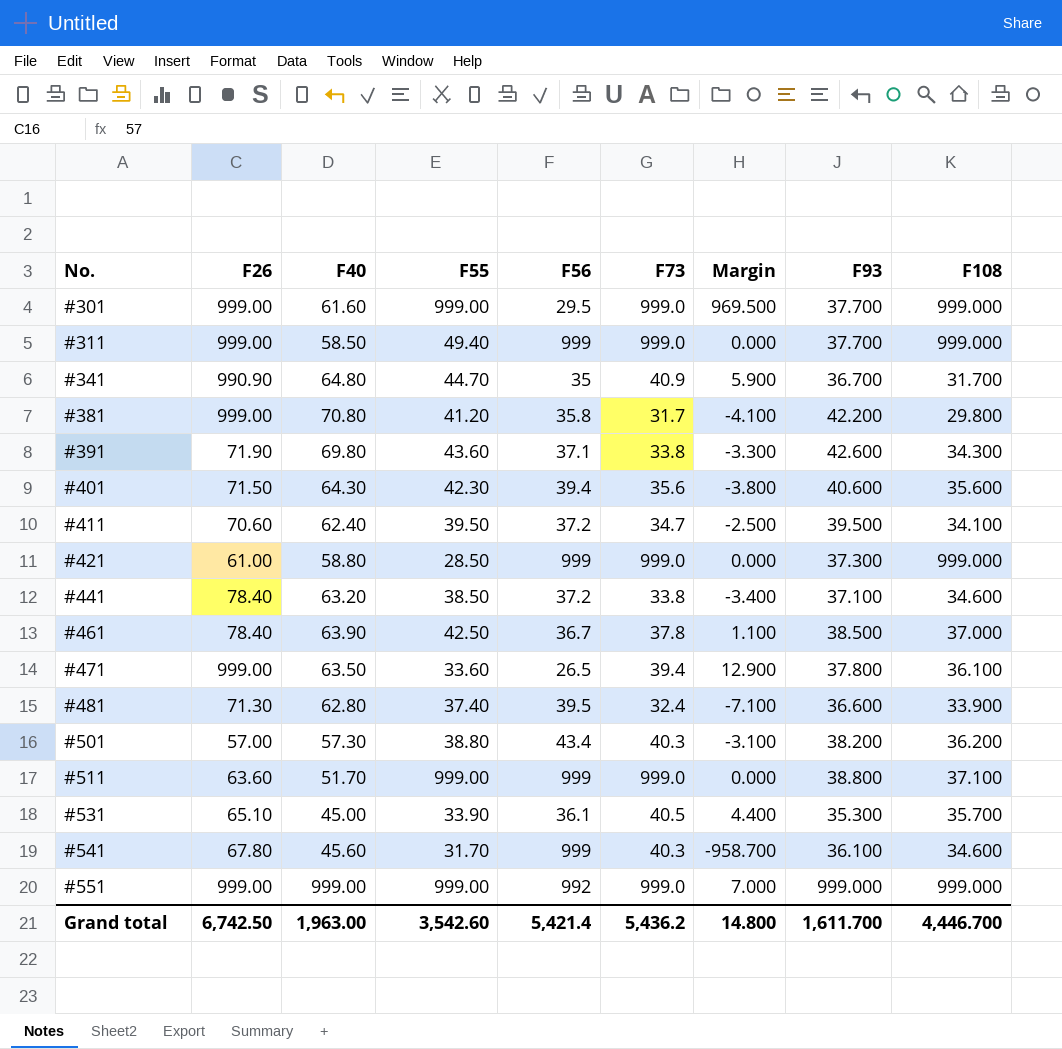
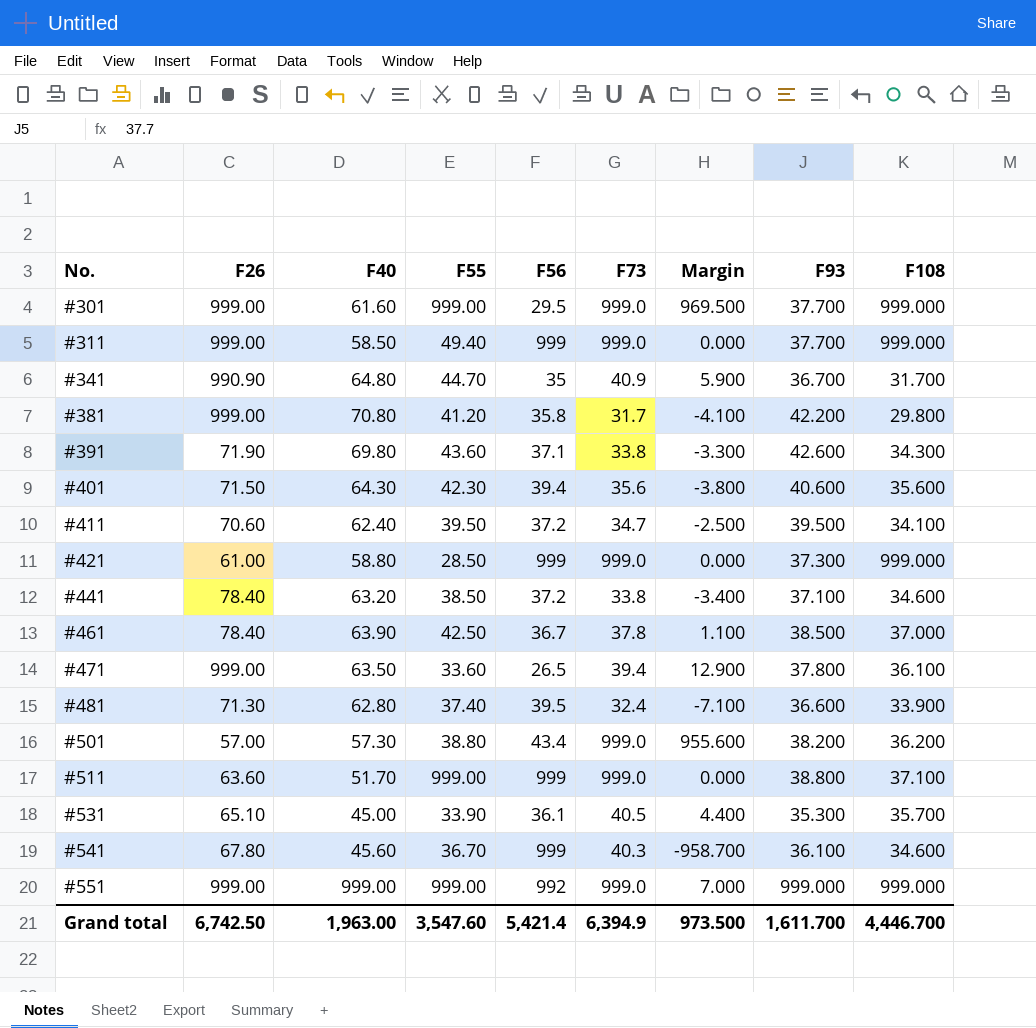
#501 | F73: 40.3 -> 999.0
#501 | Margin: -3.100 -> 955.600
#541 | F55: 31.70 -> 36.70
Grand total | F55: 3,542.60 -> 3,547.60
Grand total | F73: 5,436.2 -> 6,394.9
Grand total | Margin: 14.800 -> 973.500

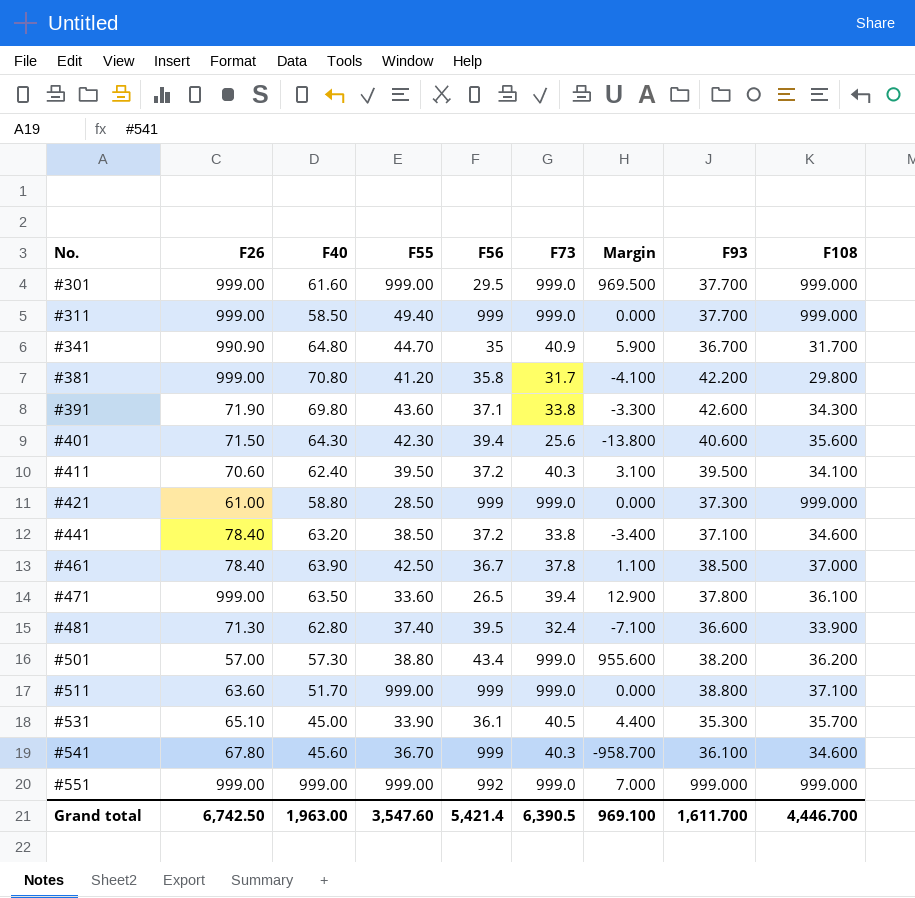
#401 | F73: 35.6 -> 25.6
#401 | Margin: -3.800 -> -13.800
#411 | F73: 34.7 -> 40.3
#411 | Margin: -2.500 -> 3.100
Grand total | F73: 6,394.9 -> 6,390.5
Grand total | Margin: 973.500 -> 969.100

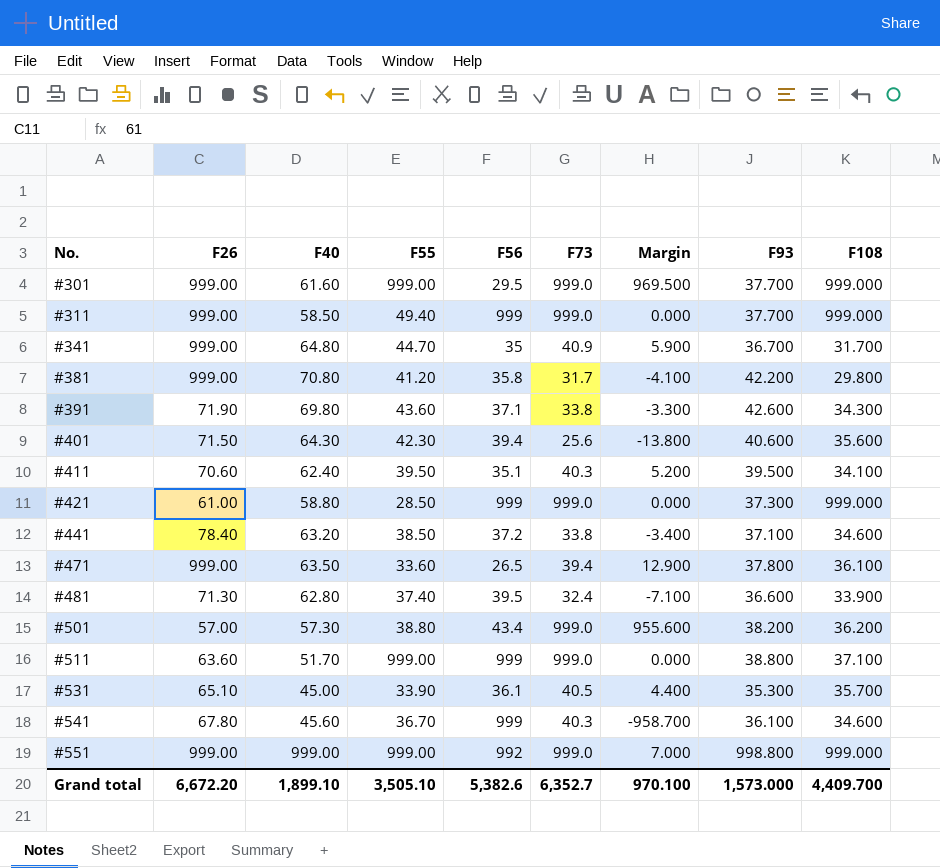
row #461: 78.40 | 63.90 | 42.50 | 36.7 | 37.8 | 1.100 | 38.500 | 37.000 -> none
#341 | F26: 990.90 -> 999.00
#411 | F56: 37.2 -> 35.1
#411 | Margin: 3.100 -> 5.200
#551 | F93: 999.000 -> 998.800
Grand total | F26: 6,742.50 -> 6,672.20
Grand total | F40: 1,963.00 -> 1,899.10
Grand total | F55: 3,547.60 -> 3,505.10
Grand total | F56: 5,421.4 -> 5,382.6
Grand total | F73: 6,390.5 -> 6,352.7
Grand total | Margin: 969.100 -> 970.100
Grand total | F93: 1,611.700 -> 1,573.000
Grand total | F108: 4,446.700 -> 4,409.700

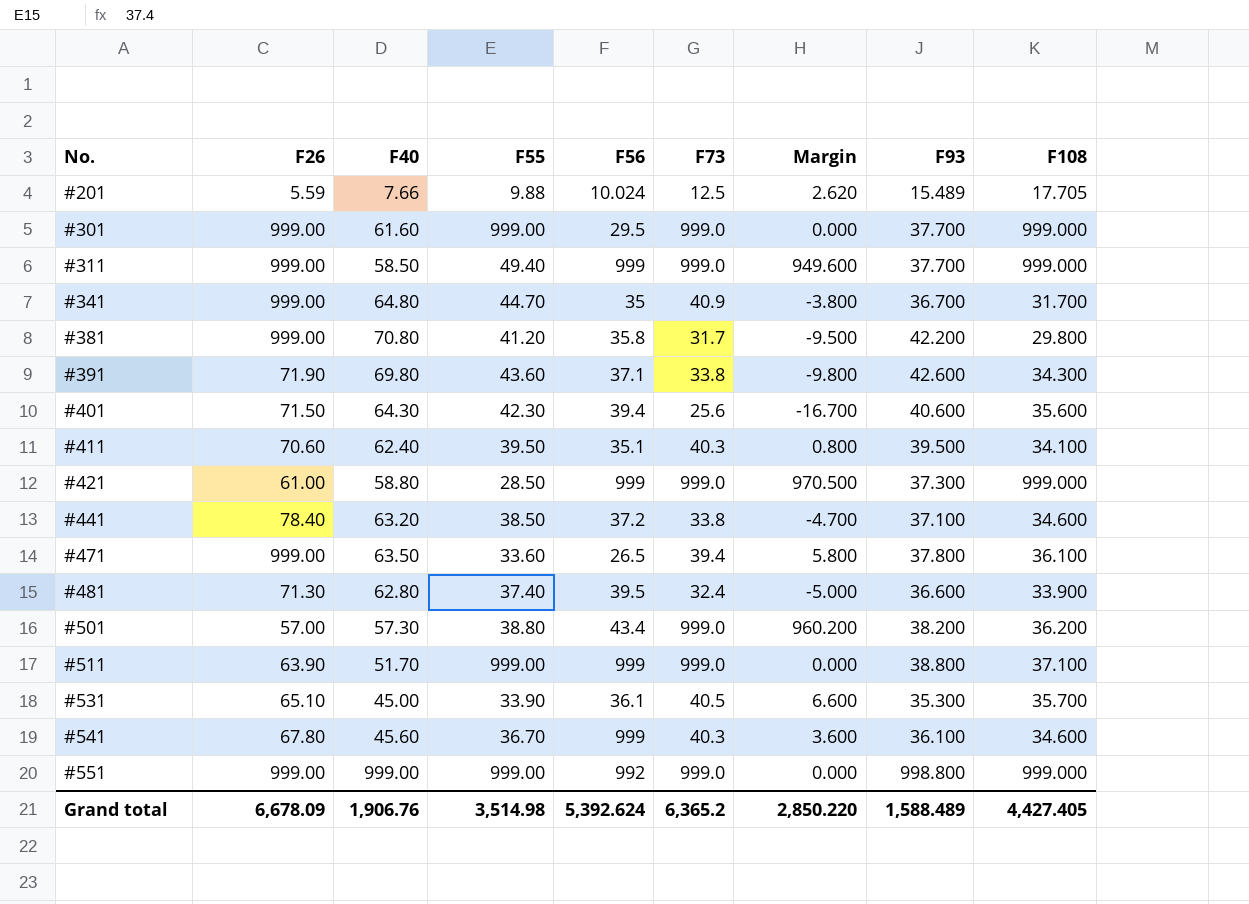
column Margin | formula: [F73] - [F56] -> [F73] - [F55]
row #201: none -> 5.59 | 7.66 | 9.88 | 10.024 | 12.5 | 2.620 | 15.489 | 17.705
#511 | F26: 63.60 -> 63.90
Grand total | F26: 6,672.20 -> 6,678.09
Grand total | F40: 1,899.10 -> 1,906.76
Grand total | F55: 3,505.10 -> 3,514.98
Grand total | F56: 5,382.6 -> 5,392.624
Grand total | F73: 6,352.7 -> 6,365.2
Grand total | Margin: 970.100 -> 2,850.220
Grand total | F93: 1,573.000 -> 1,588.489
Grand total | F108: 4,409.700 -> 4,427.405

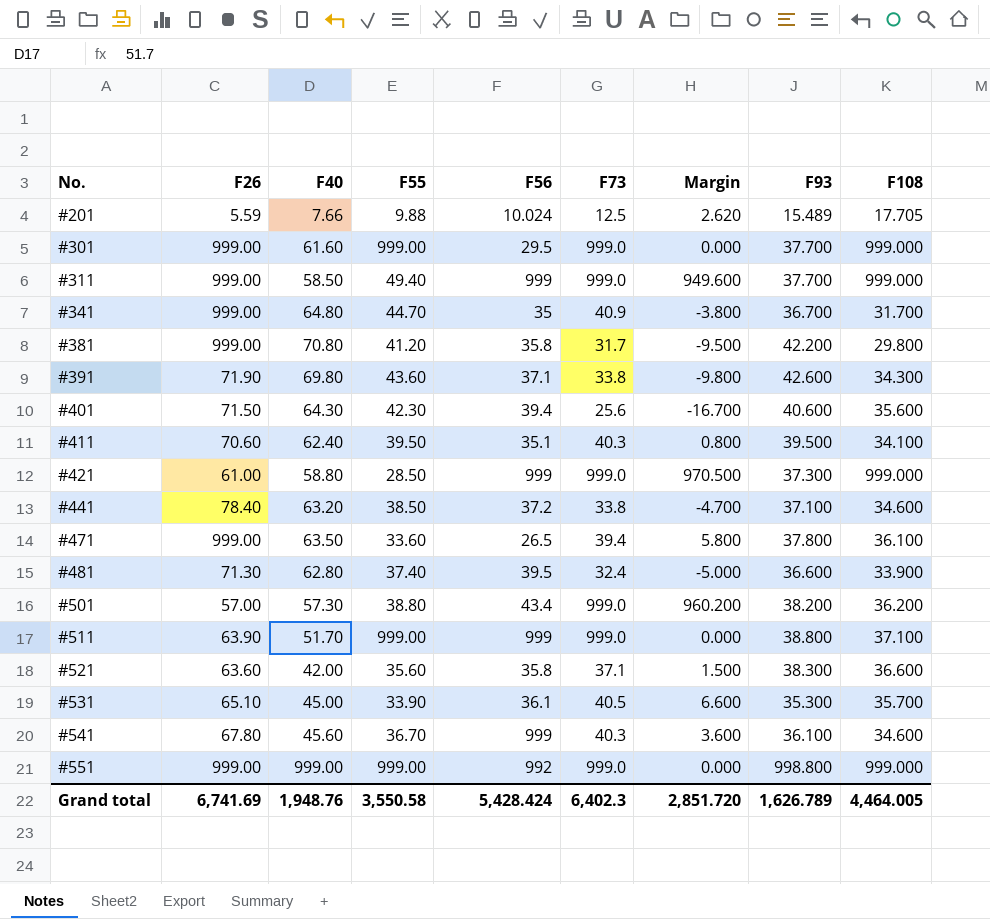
row #521: none -> 63.60 | 42.00 | 35.60 | 35.8 | 37.1 | 1.500 | 38.300 | 36.600
Grand total | F26: 6,678.09 -> 6,741.69
Grand total | F40: 1,906.76 -> 1,948.76
Grand total | F55: 3,514.98 -> 3,550.58
Grand total | F56: 5,392.624 -> 5,428.424
Grand total | F73: 6,365.2 -> 6,402.3
Grand total | Margin: 2,850.220 -> 2,851.720
Grand total | F93: 1,588.489 -> 1,626.789
Grand total | F108: 4,427.405 -> 4,464.005

